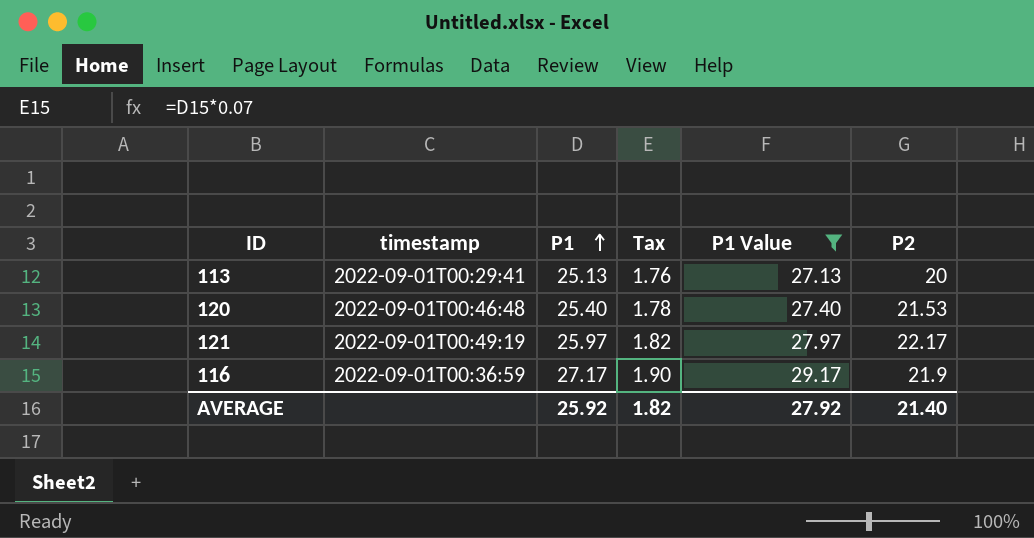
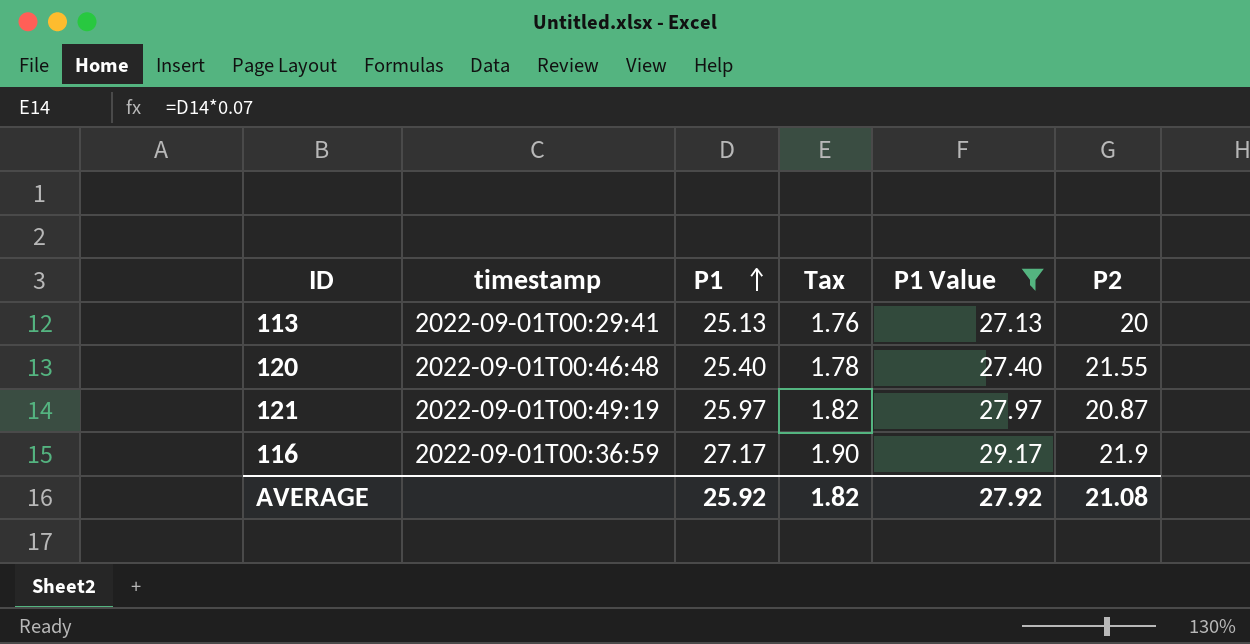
120 | P2: 21.53 -> 21.55
121 | P2: 22.17 -> 20.87
AVERAGE | P2: 21.40 -> 21.08

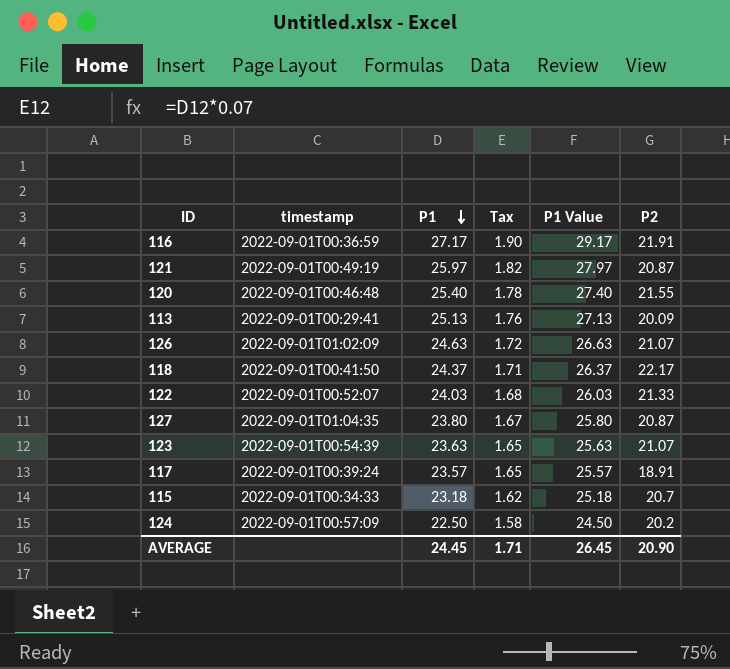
filter: P1 Value >= 27.13 -> none
row order: P1 ascending -> P1 descending
116 | P2: 21.9 -> 21.91
113 | P2: 20 -> 20.09
AVERAGE | P1: 25.92 -> 24.45
AVERAGE | Tax: 1.82 -> 1.71
AVERAGE | P1 Value: 27.92 -> 26.45
AVERAGE | P2: 21.08 -> 20.90

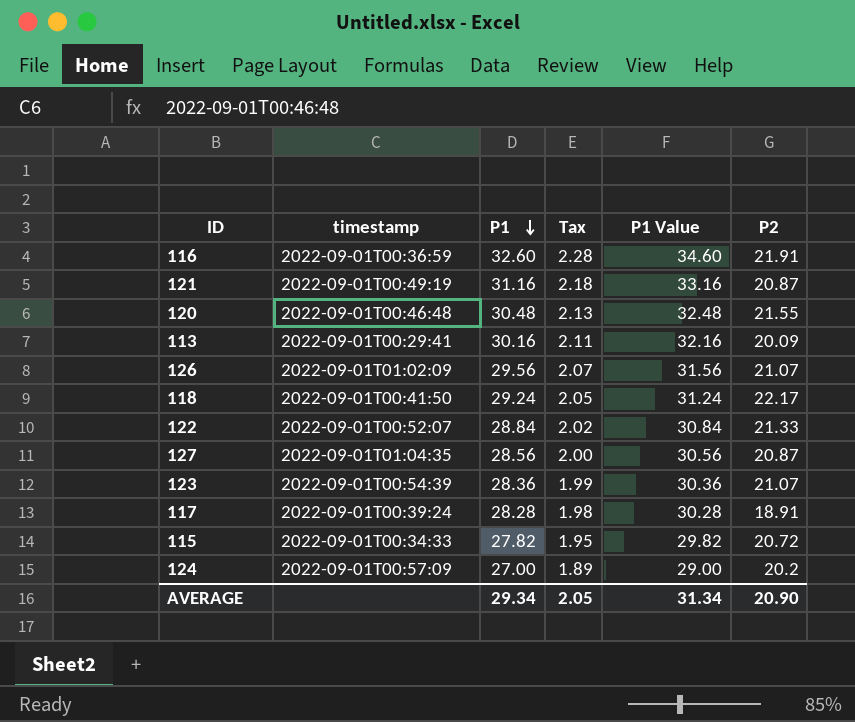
116 | P1: 27.17 -> 32.60
116 | Tax: 1.90 -> 2.28
116 | P1 Value: 29.17 -> 34.60
121 | P1: 25.97 -> 31.16
121 | Tax: 1.82 -> 2.18
121 | P1 Value: 27.97 -> 33.16
120 | P1: 25.40 -> 30.48
120 | Tax: 1.78 -> 2.13
120 | P1 Value: 27.40 -> 32.48
113 | P1: 25.13 -> 30.16
113 | Tax: 1.76 -> 2.11
113 | P1 Value: 27.13 -> 32.16
126 | P1: 24.63 -> 29.56
126 | Tax: 1.72 -> 2.07
126 | P1 Value: 26.63 -> 31.56
118 | P1: 24.37 -> 29.24
118 | Tax: 1.71 -> 2.05
118 | P1 Value: 26.37 -> 31.24
122 | P1: 24.03 -> 28.84
122 | Tax: 1.68 -> 2.02
122 | P1 Value: 26.03 -> 30.84
127 | P1: 23.80 -> 28.56
127 | Tax: 1.67 -> 2.00
127 | P1 Value: 25.80 -> 30.56
123 | P1: 23.63 -> 28.36
123 | Tax: 1.65 -> 1.99
123 | P1 Value: 25.63 -> 30.36
117 | P1: 23.57 -> 28.28
117 | Tax: 1.65 -> 1.98
117 | P1 Value: 25.57 -> 30.28
115 | P1: 23.18 -> 27.82
115 | Tax: 1.62 -> 1.95
115 | P1 Value: 25.18 -> 29.82
115 | P2: 20.7 -> 20.72
124 | P1: 22.50 -> 27.00
124 | Tax: 1.58 -> 1.89
124 | P1 Value: 24.50 -> 29.00
AVERAGE | P1: 24.45 -> 29.34
AVERAGE | Tax: 1.71 -> 2.05
AVERAGE | P1 Value: 26.45 -> 31.34

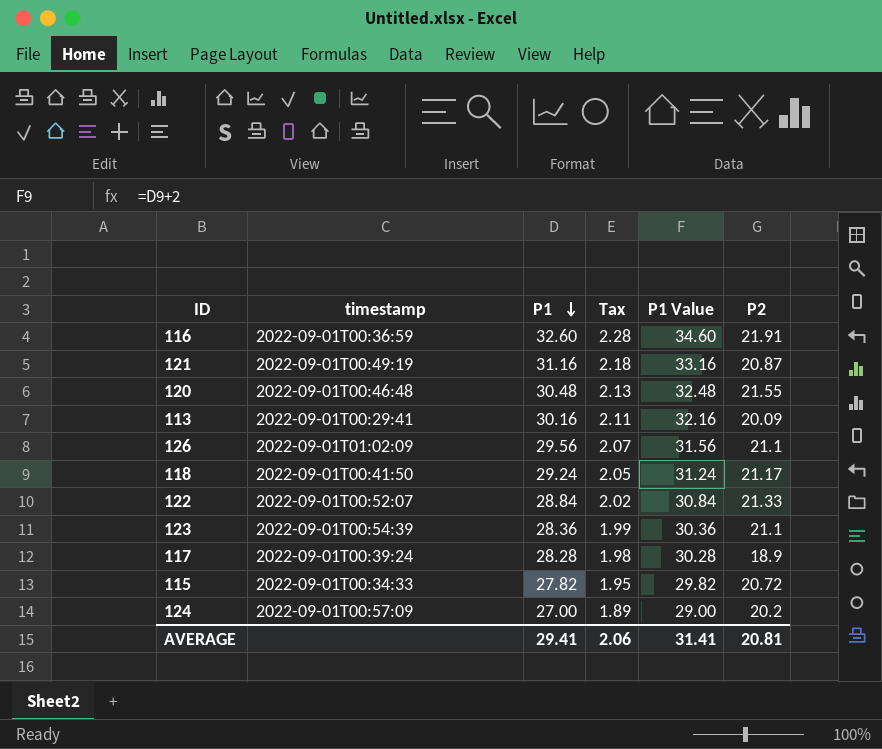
row 127: 2022-09-01T01:04:35 | 28.56 | 2.00 | 30.56 | 20.87 -> none
126 | P2: 21.07 -> 21.1
118 | P2: 22.17 -> 21.17
123 | P2: 21.07 -> 21.1
117 | P2: 18.91 -> 18.9
AVERAGE | P1: 29.34 -> 29.41
AVERAGE | Tax: 2.05 -> 2.06
AVERAGE | P1 Value: 31.34 -> 31.41
AVERAGE | P2: 20.90 -> 20.81

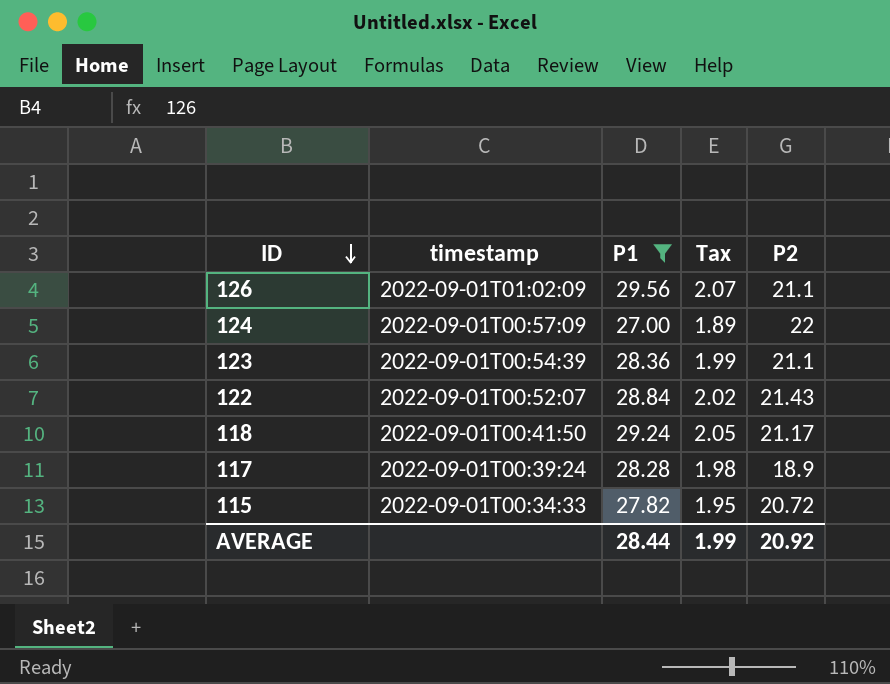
filter: none -> P1 <= 29.56
row order: P1 descending -> ID descending
column P1 Value | formula: [P1] + 2 -> none
124 | P2: 20.2 -> 22
122 | P2: 21.33 -> 21.43
AVERAGE | P1: 29.41 -> 28.44
AVERAGE | Tax: 2.06 -> 1.99
AVERAGE | P2: 20.81 -> 20.92

